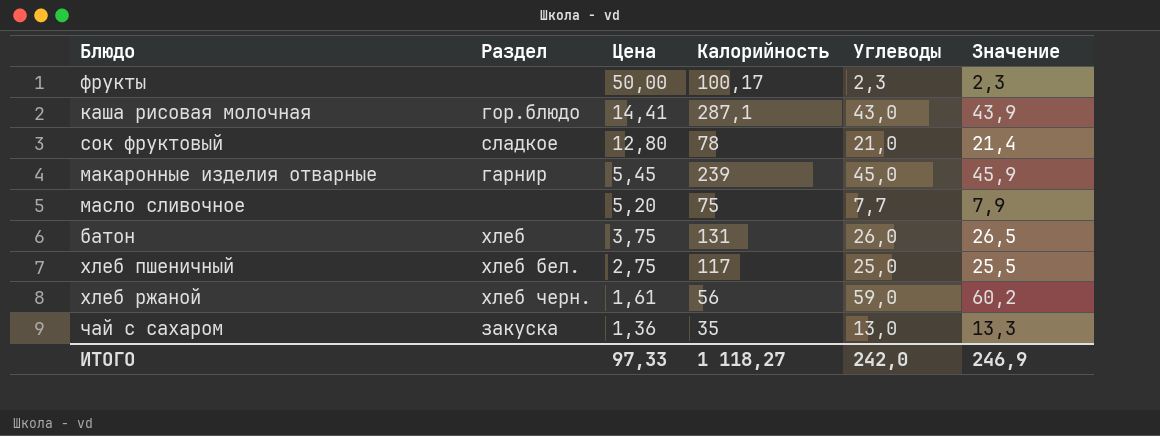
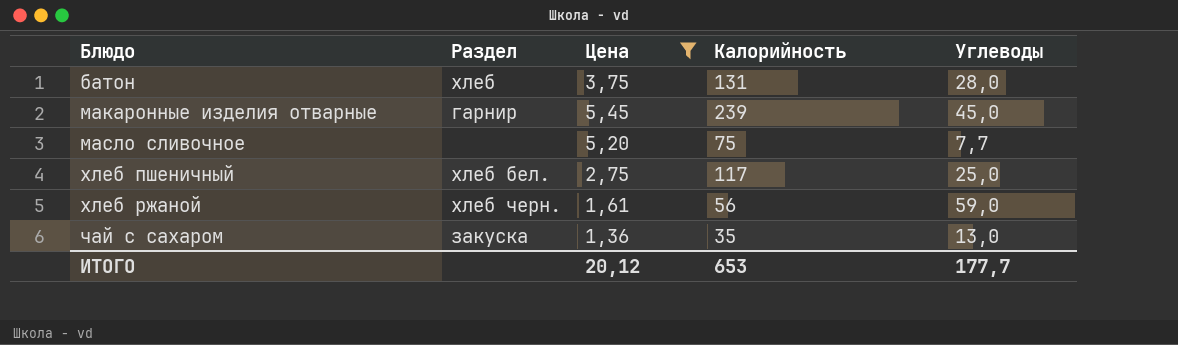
filter: none -> Цена <= 5,45
row order: Цена descending -> Блюдо ascending
column Значение | formula: [Углеводы] * 1,02 -> none
батон | Углеводы: 26,0 -> 28,0
ИТОГО | Цена: 97,33 -> 20,12
ИТОГО | Калорийность: 1 118,27 -> 653
ИТОГО | Углеводы: 242,0 -> 177,7

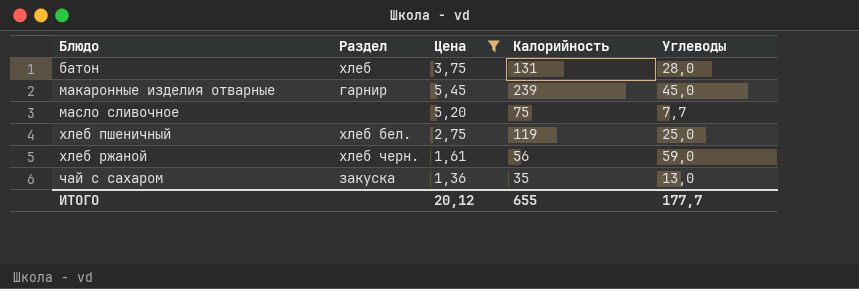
хлеб пшеничный | Калорийность: 117 -> 119
ИТОГО | Калорийность: 653 -> 655

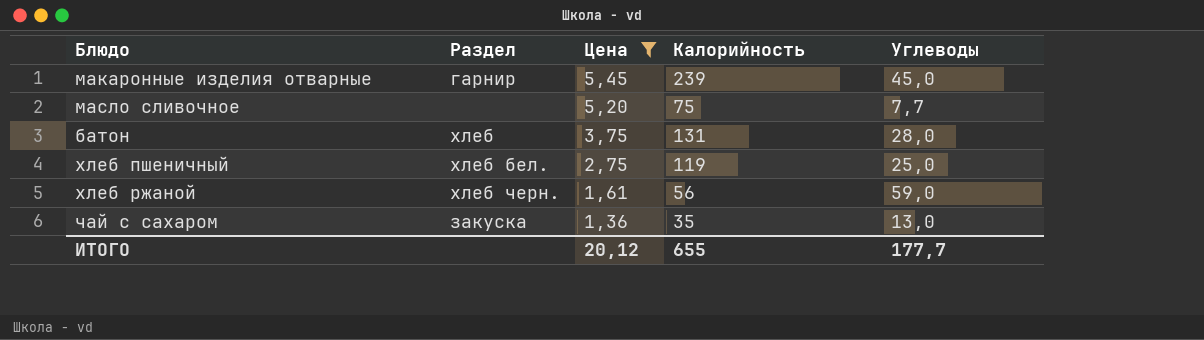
row order: Блюдо ascending -> Цена descending

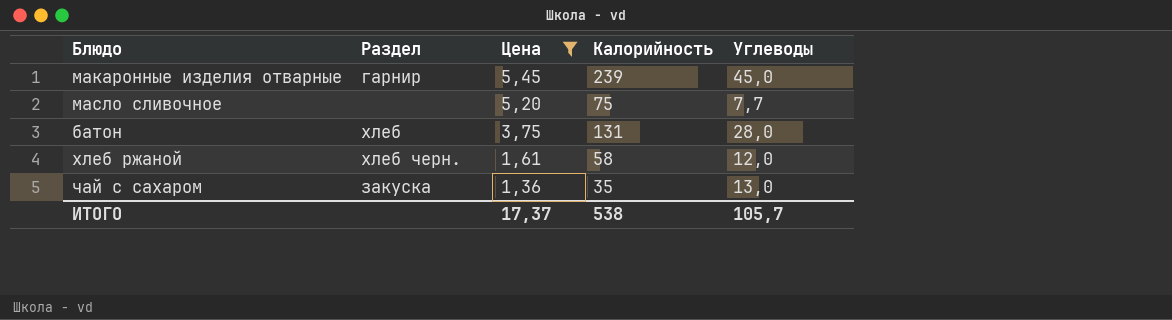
row хлеб пшеничный: хлеб бел. | 2,75 | 119 | 25,0 -> none
хлеб ржаной | Калорийность: 56 -> 58
хлеб ржаной | Углеводы: 59,0 -> 12,0
ИТОГО | Цена: 20,12 -> 17,37
ИТОГО | Калорийность: 655 -> 538
ИТОГО | Углеводы: 177,7 -> 105,7

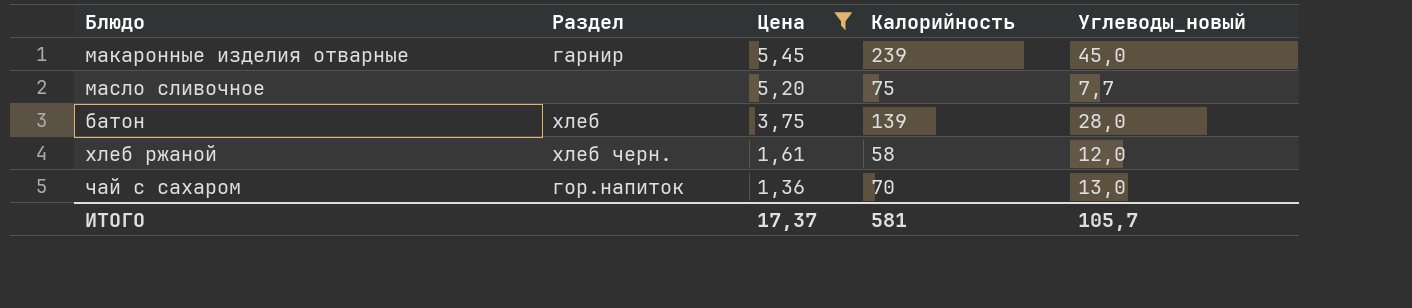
column name: Углеводы -> Углеводы_новый
батон | Калорийность: 131 -> 139
чай с сахаром | Раздел: закуска -> гор.напиток
чай с сахаром | Калорийность: 35 -> 70
ИТОГО | Калорийность: 538 -> 581

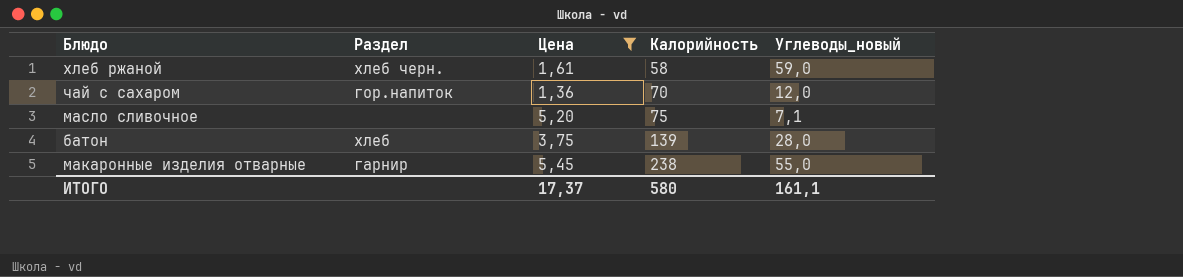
row order: Цена descending -> Калорийность ascending
хлеб ржаной | Углеводы_новый: 12,0 -> 59,0
чай с сахаром | Углеводы_новый: 13,0 -> 12,0
масло сливочное | Углеводы_новый: 7,7 -> 7,1
макаронные изделия отварные | Калорийность: 239 -> 238
макаронные изделия отварные | Углеводы_новый: 45,0 -> 55,0
ИТОГО | Калорийность: 581 -> 580
ИТОГО | Углеводы_новый: 105,7 -> 161,1

